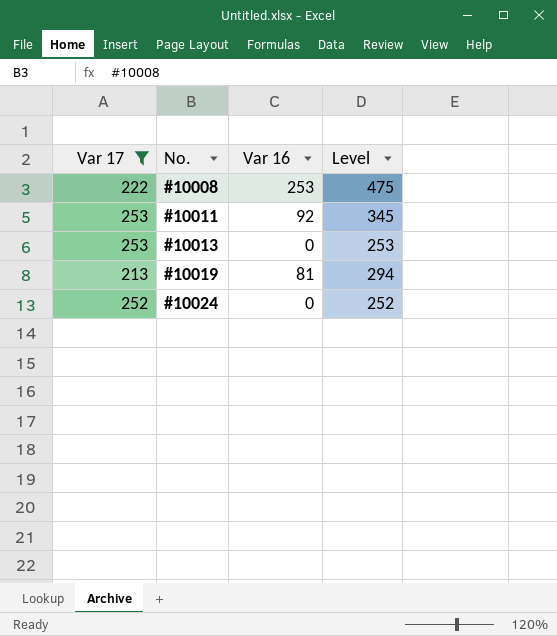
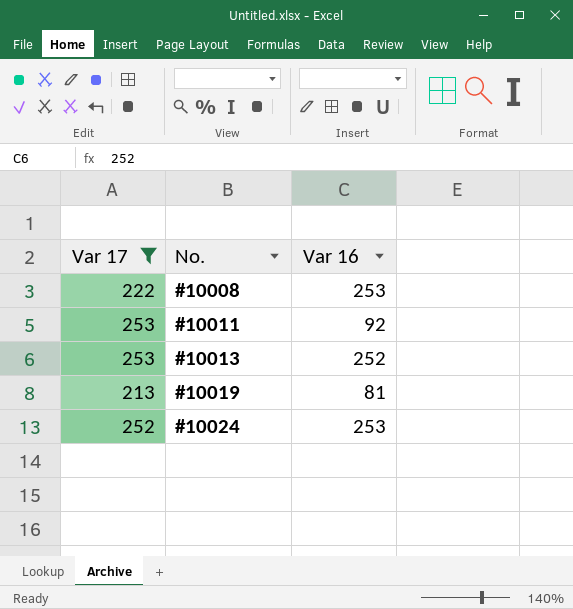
column Level | formula: [Var 17] + [Var 16] -> none
#10013 | Var 16: 0 -> 252
#10024 | Var 16: 0 -> 253

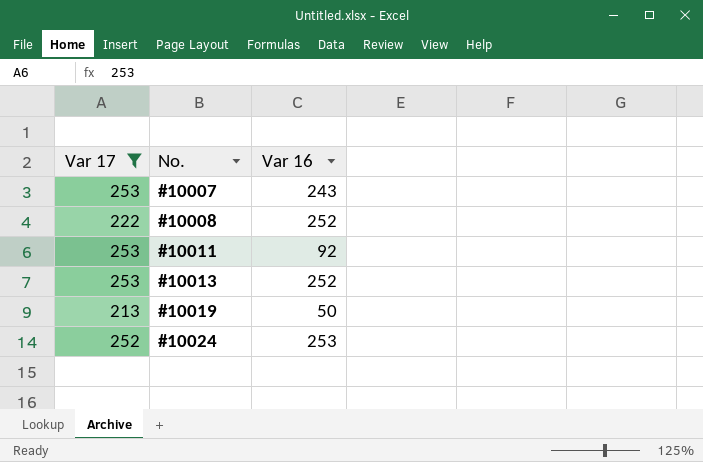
row #10007: none -> 253 | 243
#10008 | Var 16: 253 -> 252
#10019 | Var 16: 81 -> 50

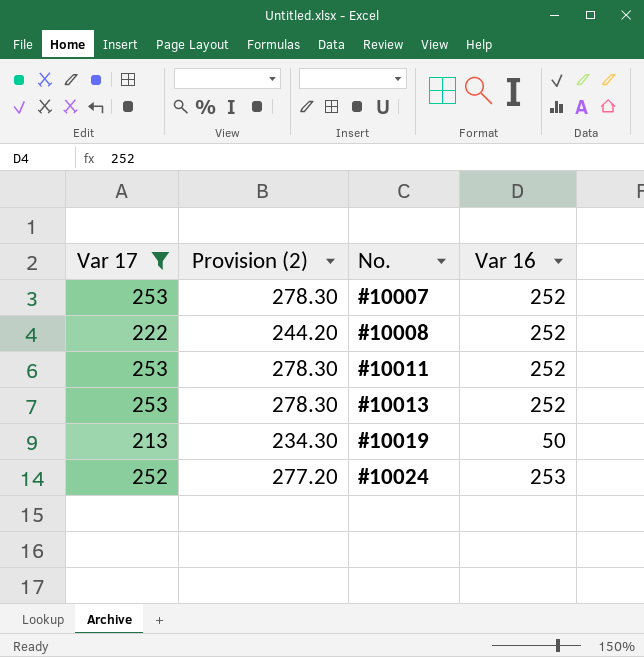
column Provision (2) | formula: none -> [Var 17] * 1.1
#10007 | Var 16: 243 -> 252
#10011 | Var 16: 92 -> 252

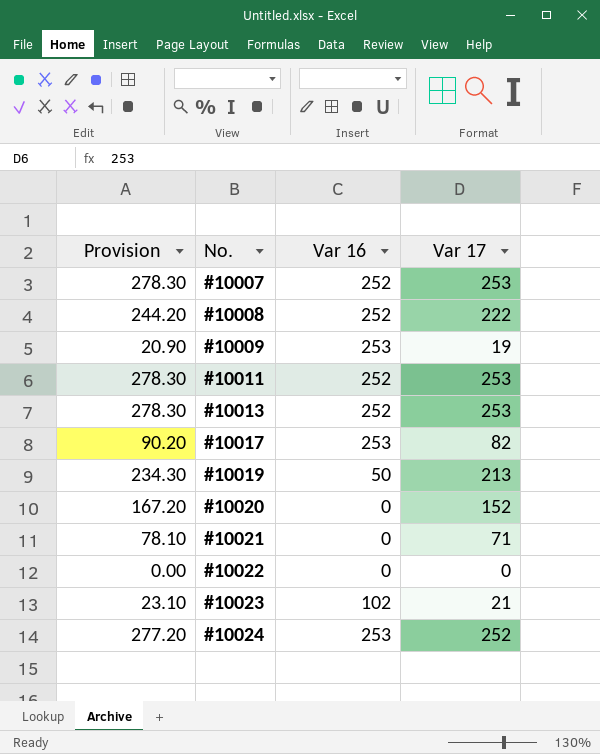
filter: Var 17 >= 213 -> none
column name: Provision (2) -> Provision
column Var 17 | position: 1 -> 4

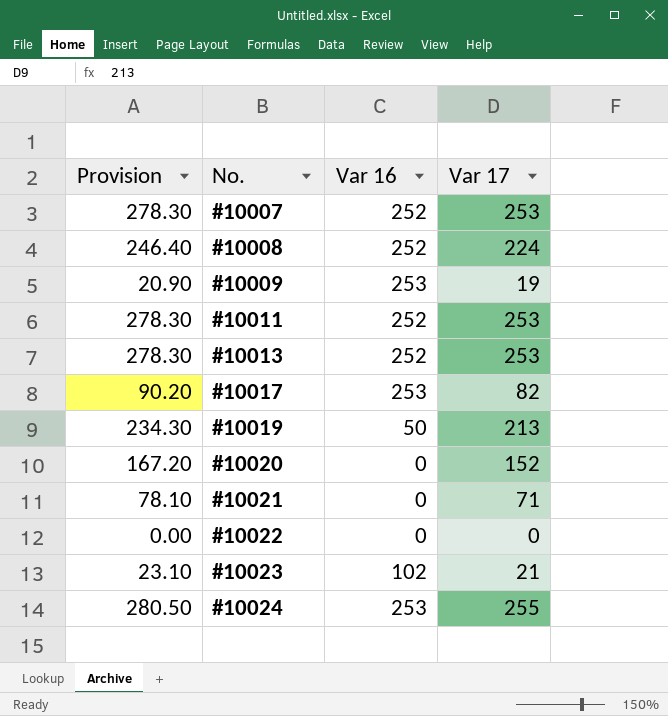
#10008 | Provision: 244.20 -> 246.40
#10008 | Var 17: 222 -> 224
#10024 | Provision: 277.20 -> 280.50
#10024 | Var 17: 252 -> 255

